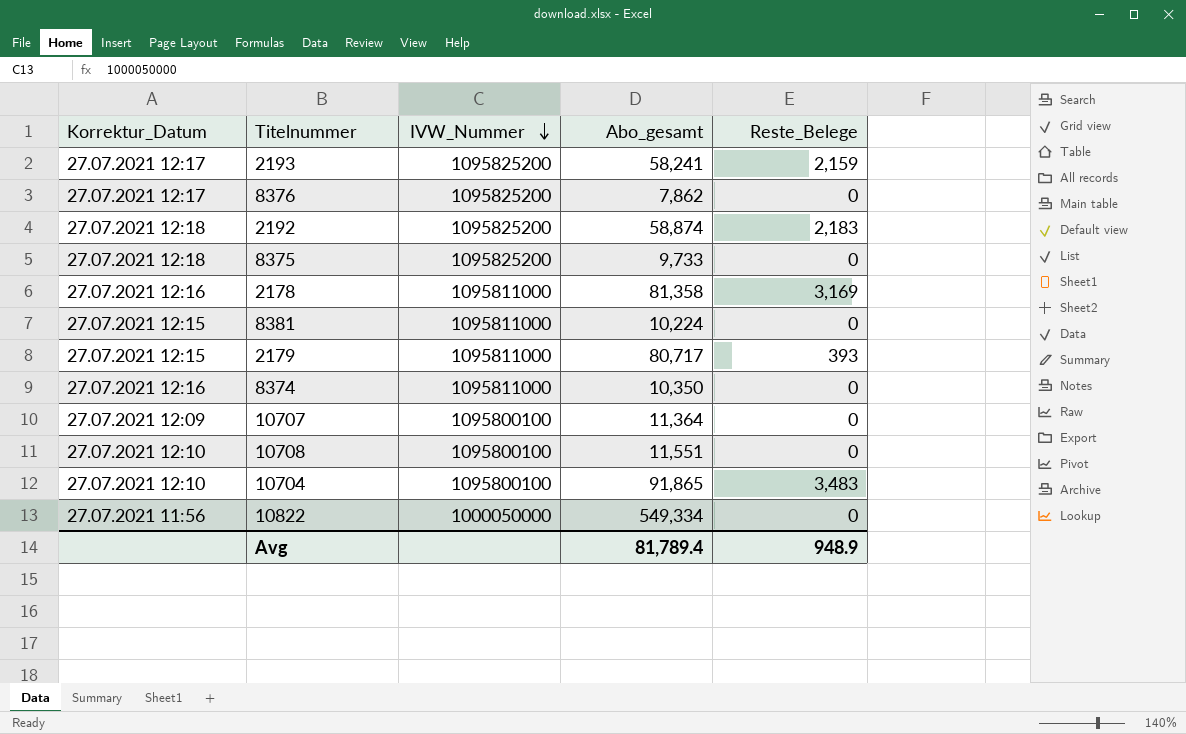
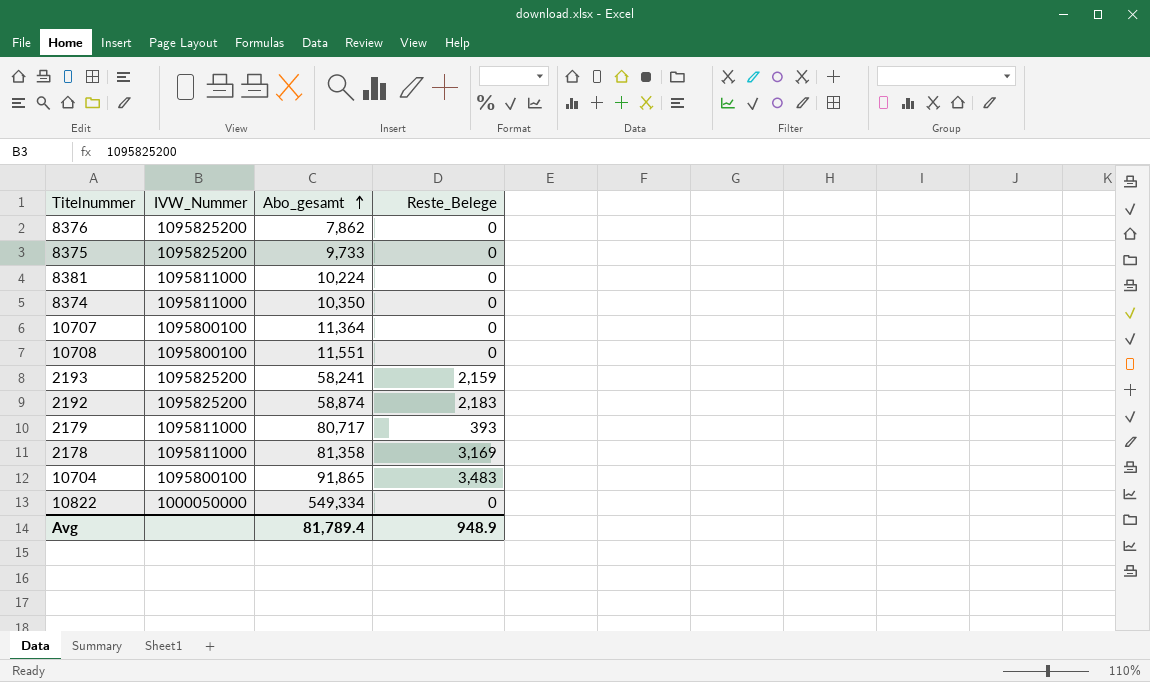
row order: IVW_Nummer descending -> Abo_gesamt ascending
column Korrektur_Datum | position: 1 -> none

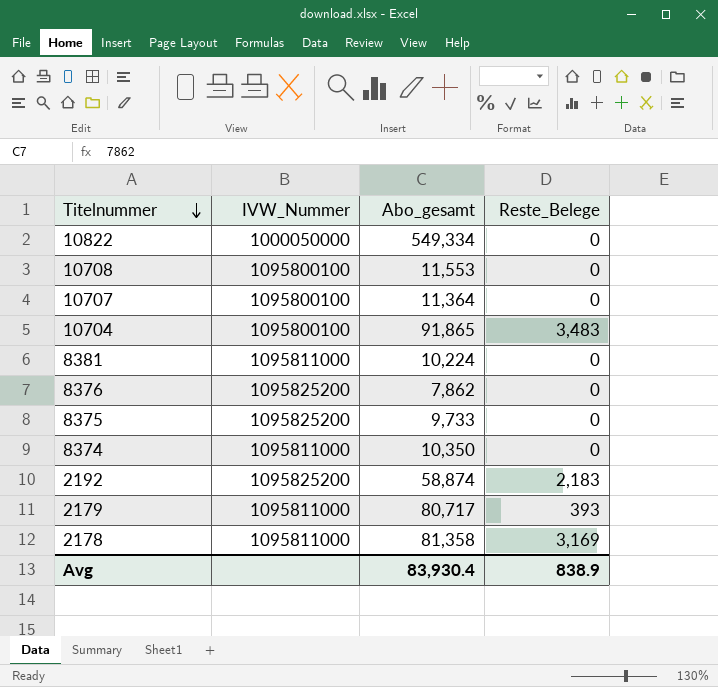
row order: Abo_gesamt ascending -> Titelnummer descending
row 2193: 1095825200 | 58,241 | 2,159 -> none
10708 | Abo_gesamt: 11,551 -> 11,553
Avg | Abo_gesamt: 81,789.4 -> 83,930.4
Avg | Reste_Belege: 948.9 -> 838.9

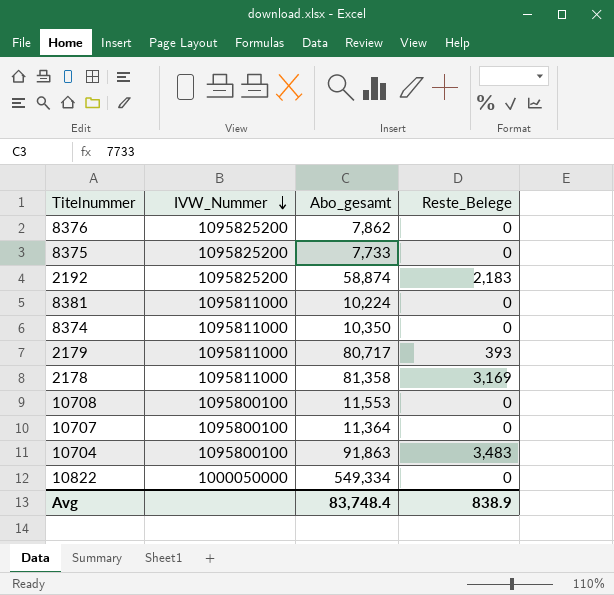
row order: Titelnummer descending -> IVW_Nummer descending
8375 | Abo_gesamt: 9,733 -> 7,733
10704 | Abo_gesamt: 91,865 -> 91,863
Avg | Abo_gesamt: 83,930.4 -> 83,748.4

